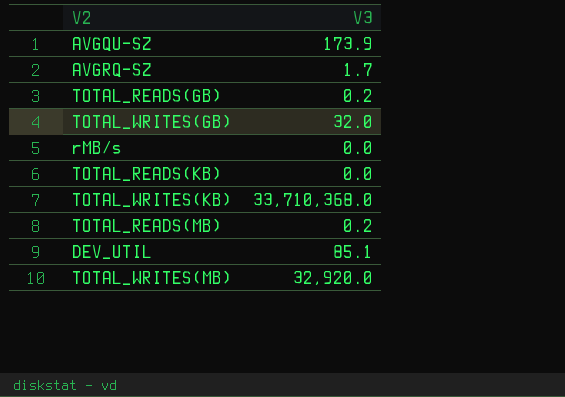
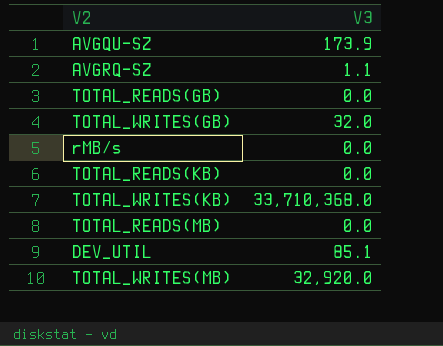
AVGRQ-SZ | V3: 1.7 -> 1.1
TOTAL_READS(GB) | V3: 0.2 -> 0.0
TOTAL_READS(MB) | V3: 0.2 -> 0.0

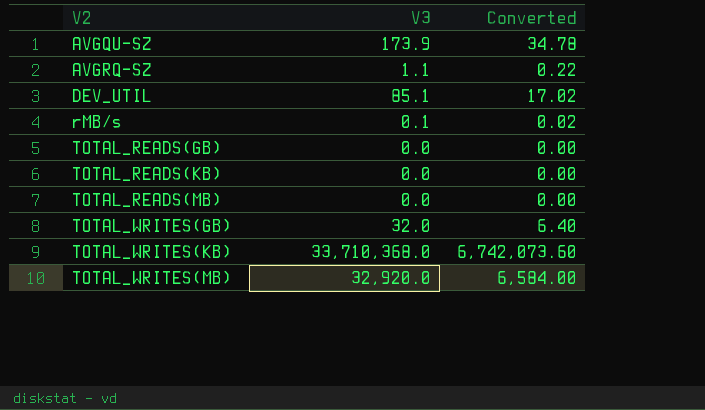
row order: none -> V2 ascending
column Converted | formula: none -> [V3] * 0.2
rMB/s | V3: 0.0 -> 0.1

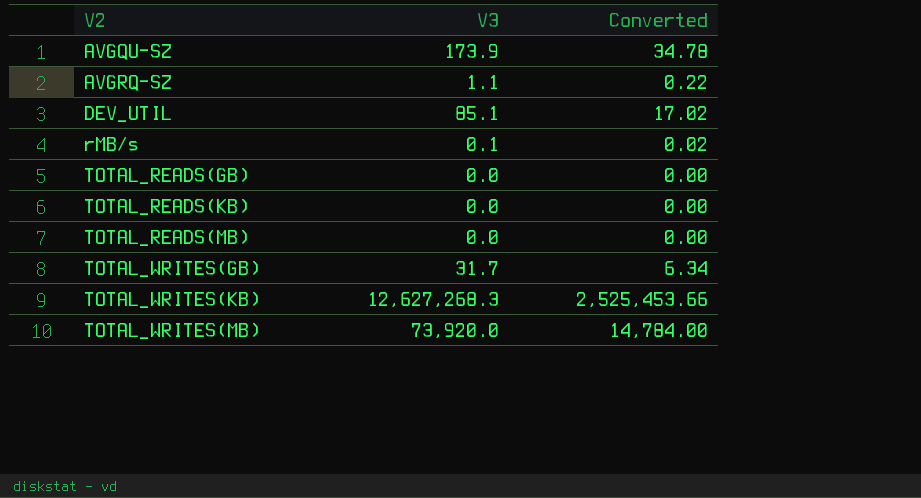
TOTAL_WRITES(GB) | V3: 32.0 -> 31.7
TOTAL_WRITES(GB) | Converted: 6.40 -> 6.34
TOTAL_WRITES(KB) | V3: 33,710,368.0 -> 12,627,268.3
TOTAL_WRITES(KB) | Converted: 6,742,073.60 -> 2,525,453.66
TOTAL_WRITES(MB) | V3: 32,920.0 -> 73,920.0
TOTAL_WRITES(MB) | Converted: 6,584.00 -> 14,784.00

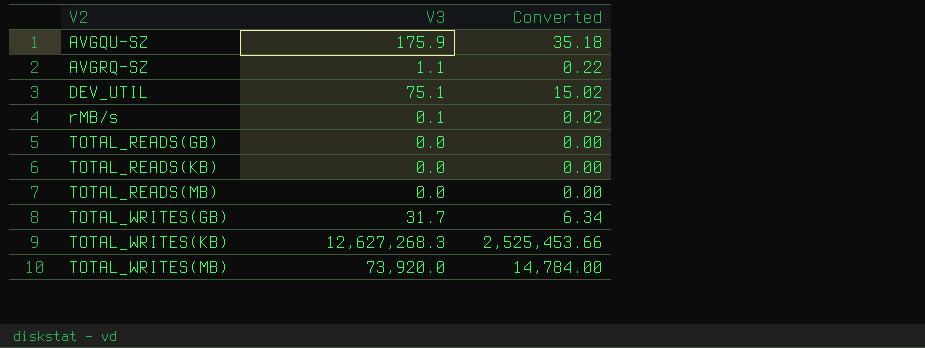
AVGQU-SZ | V3: 173.9 -> 175.9
AVGQU-SZ | Converted: 34.78 -> 35.18
DEV_UTIL | V3: 85.1 -> 75.1
DEV_UTIL | Converted: 17.02 -> 15.02

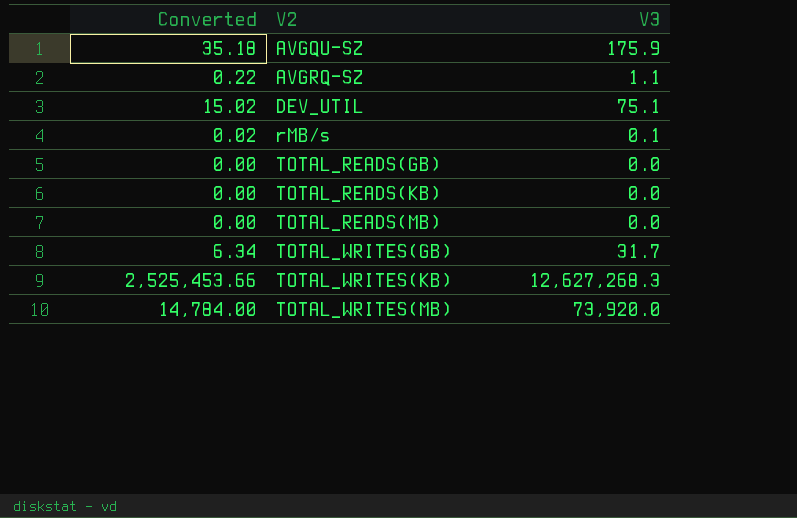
column Converted | position: 3 -> 1

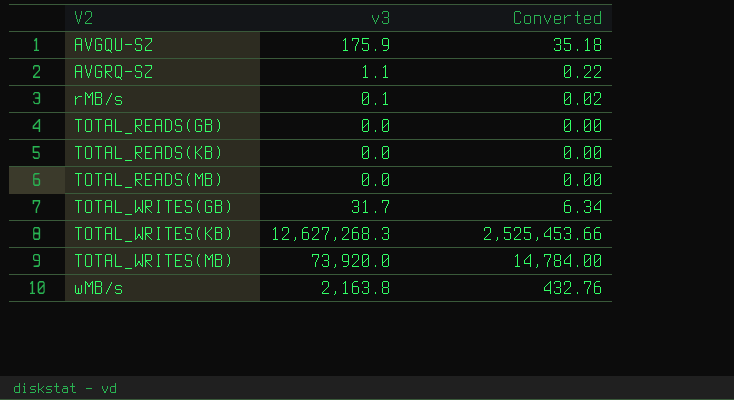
column name: V3 -> v3
column Converted | position: 1 -> 3
row DEV_UTIL: 15.02 | 75.1 -> none
row wMB/s: none -> 2,163.8 | 432.76

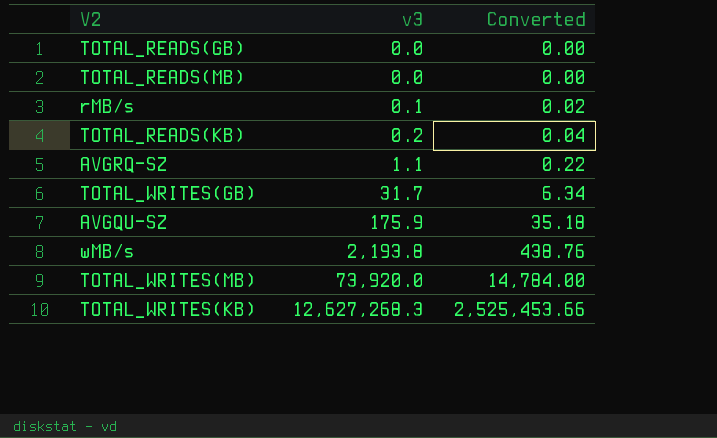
row order: V2 ascending -> v3 ascending
TOTAL_READS(KB) | v3: 0.0 -> 0.2
TOTAL_READS(KB) | Converted: 0.00 -> 0.04
wMB/s | v3: 2,163.8 -> 2,193.8
wMB/s | Converted: 432.76 -> 438.76

